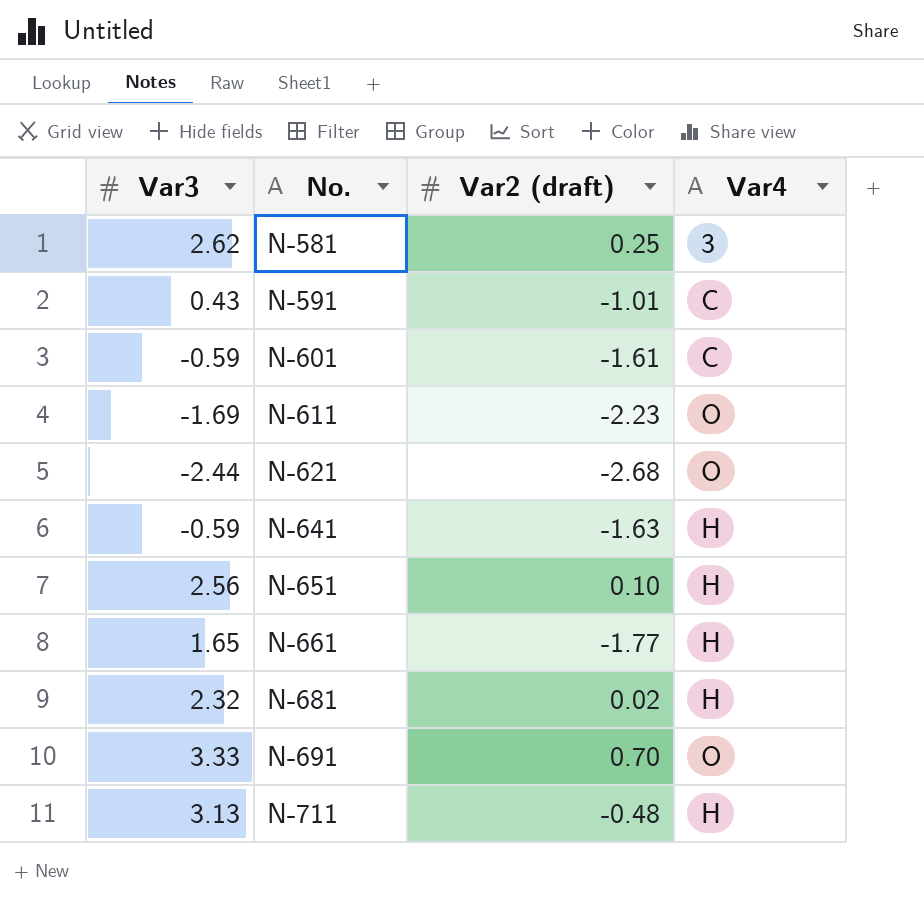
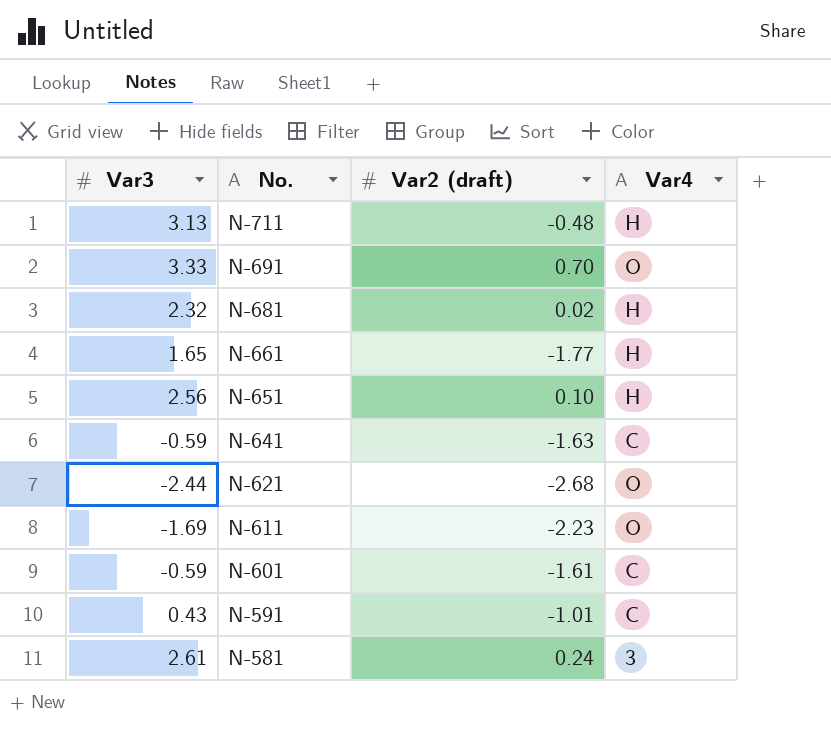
row order: No. ascending -> No. descending
N-641 | Var4: H -> C
N-581 | Var3: 2.62 -> 2.61
N-581 | Var2 (draft): 0.25 -> 0.24

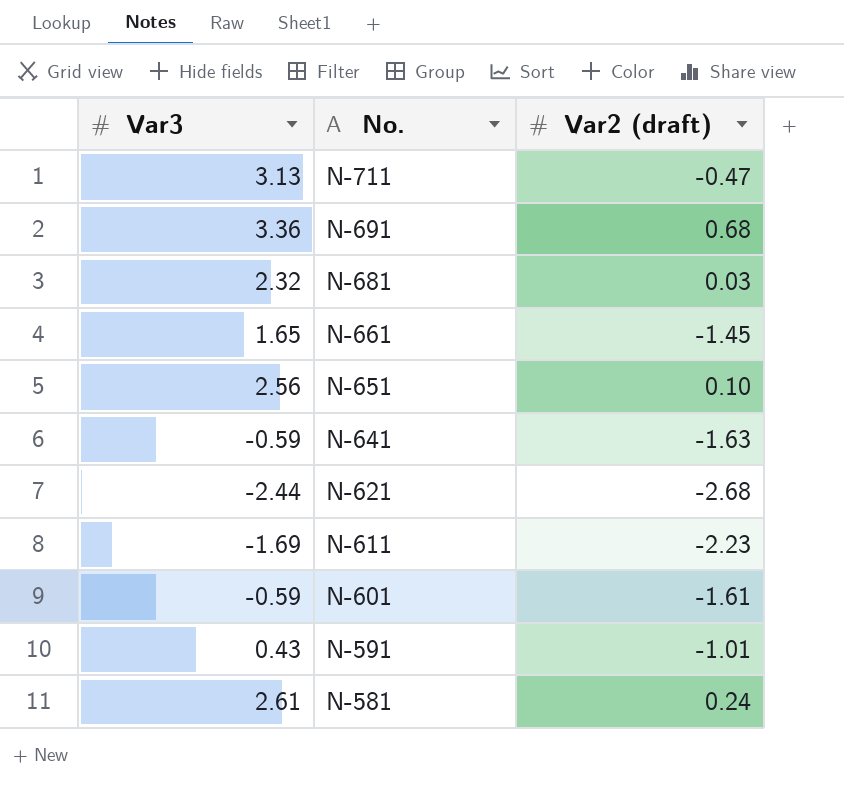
column Var4 | position: 4 -> none
N-711 | Var2 (draft): -0.48 -> -0.47
N-691 | Var3: 3.33 -> 3.36
N-691 | Var2 (draft): 0.70 -> 0.68
N-681 | Var2 (draft): 0.02 -> 0.03
N-661 | Var2 (draft): -1.77 -> -1.45

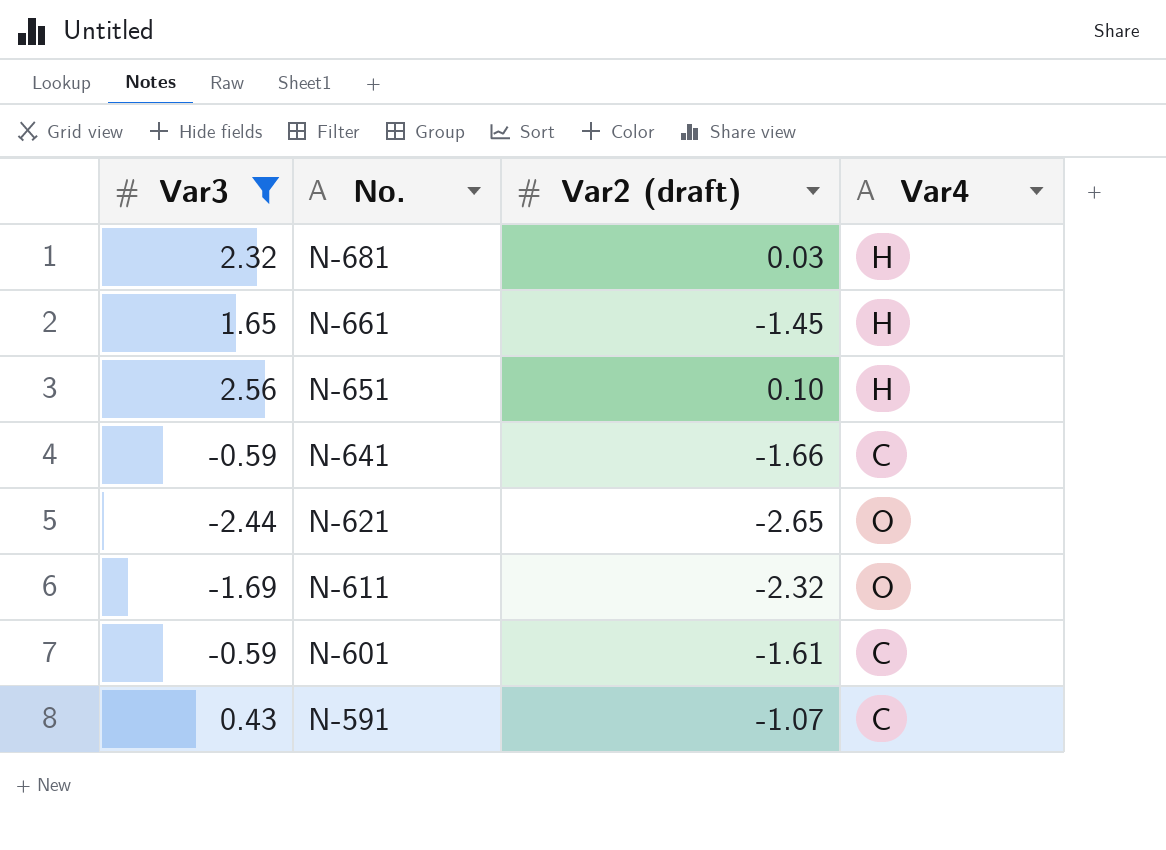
filter: none -> Var3 <= 2.56
column Var4 | position: none -> 4
N-641 | Var2 (draft): -1.63 -> -1.66
N-621 | Var2 (draft): -2.68 -> -2.65
N-611 | Var2 (draft): -2.23 -> -2.32
N-591 | Var2 (draft): -1.01 -> -1.07

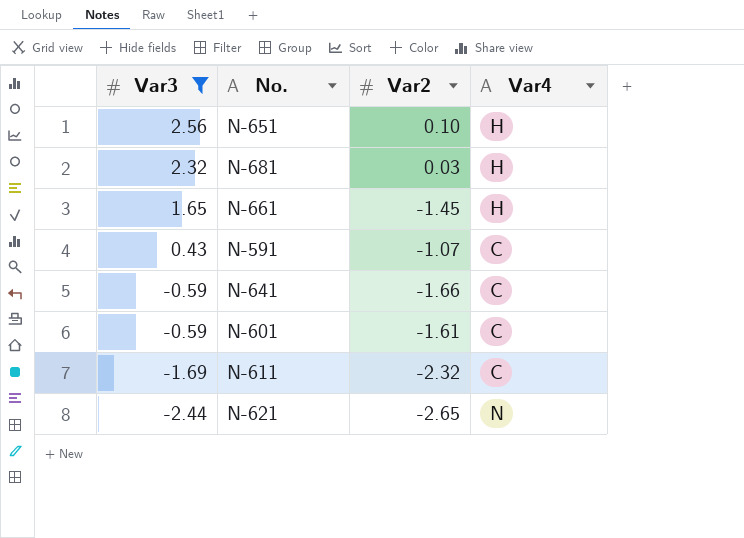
row order: No. descending -> Var3 descending
column name: Var2 (draft) -> Var2
N-611 | Var4: O -> C
N-621 | Var4: O -> N

